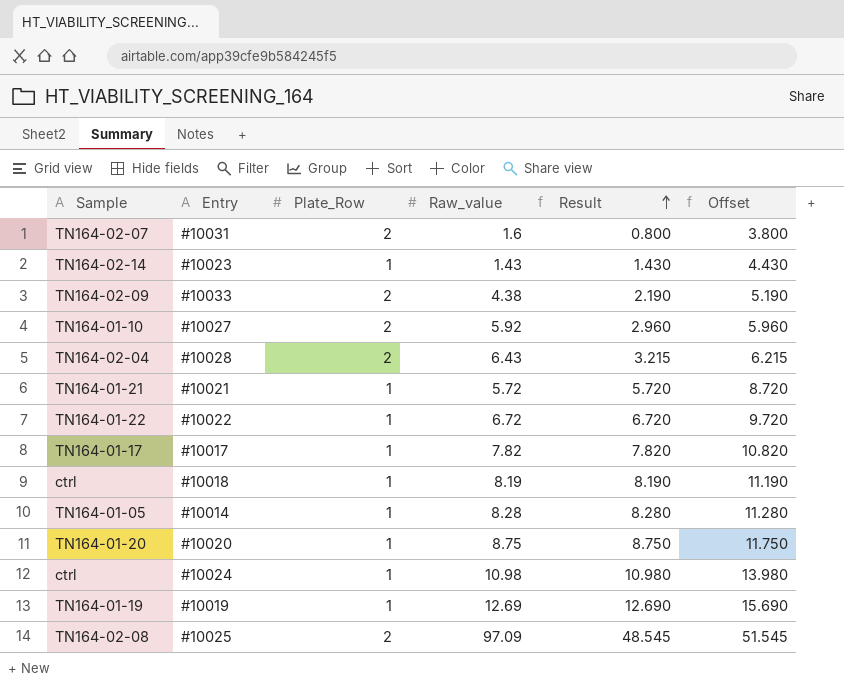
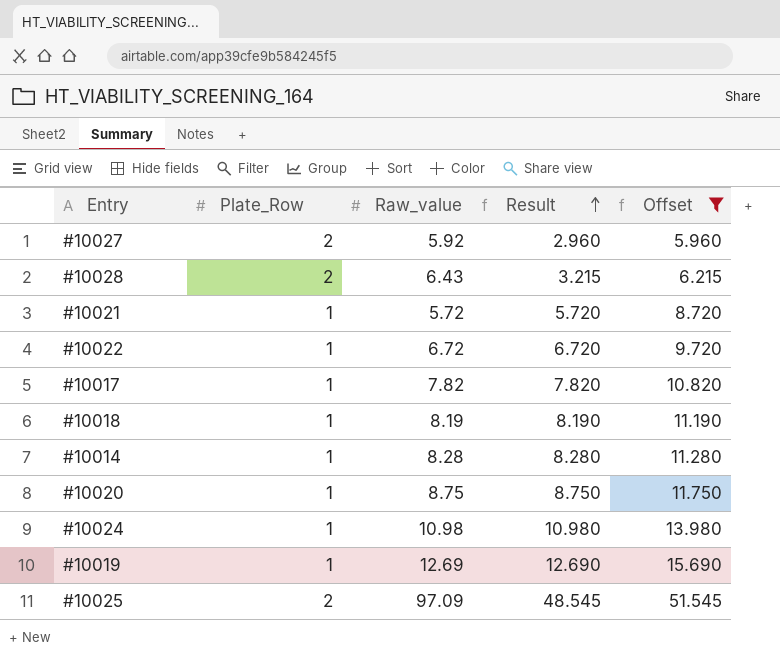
filter: none -> Offset >= 5.960
column Sample | position: 1 -> none

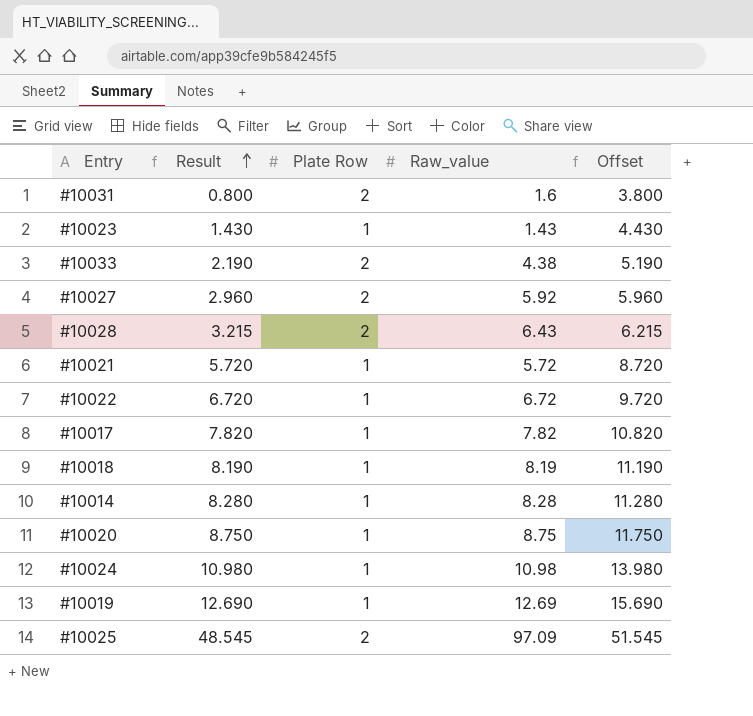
filter: Offset >= 5.960 -> none
column Result | position: 4 -> 2
column name: Plate_Row -> Plate Row

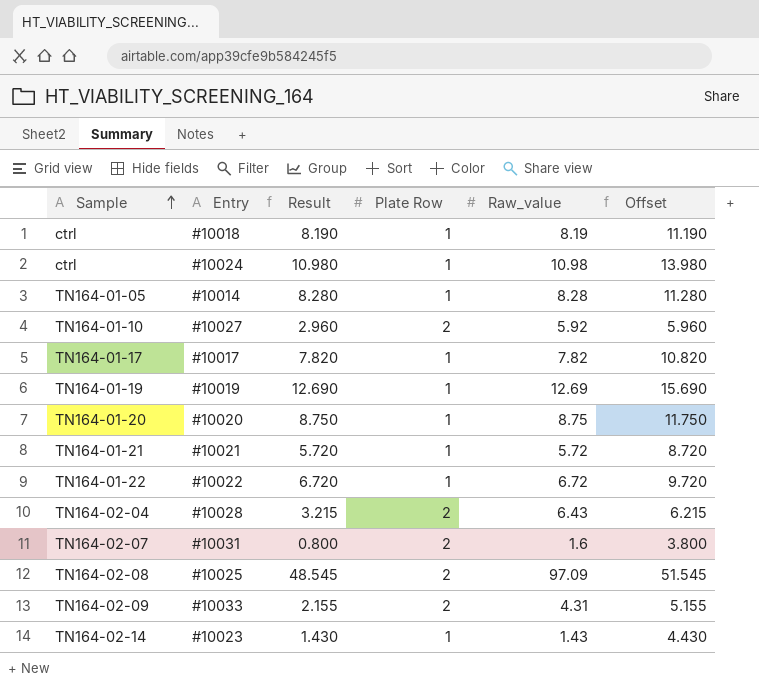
row order: Result ascending -> Sample ascending
column Sample | position: none -> 1
#10033 | Result: 2.190 -> 2.155
#10033 | Raw_value: 4.38 -> 4.31
#10033 | Offset: 5.190 -> 5.155

